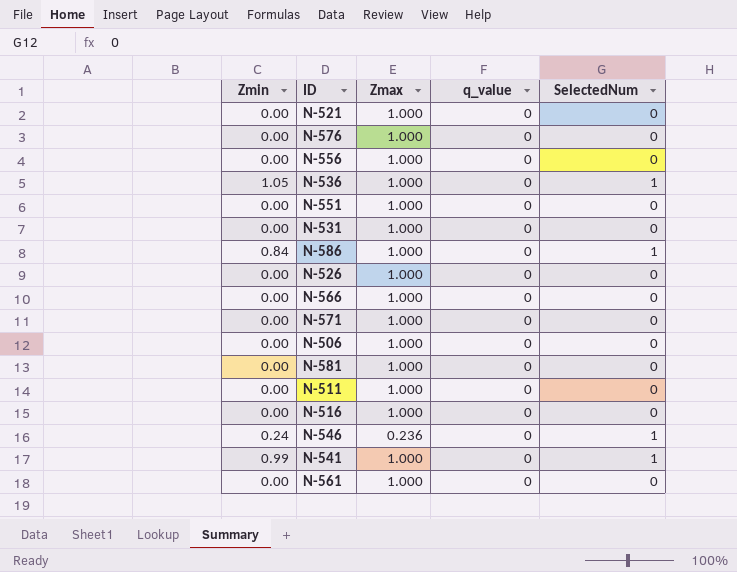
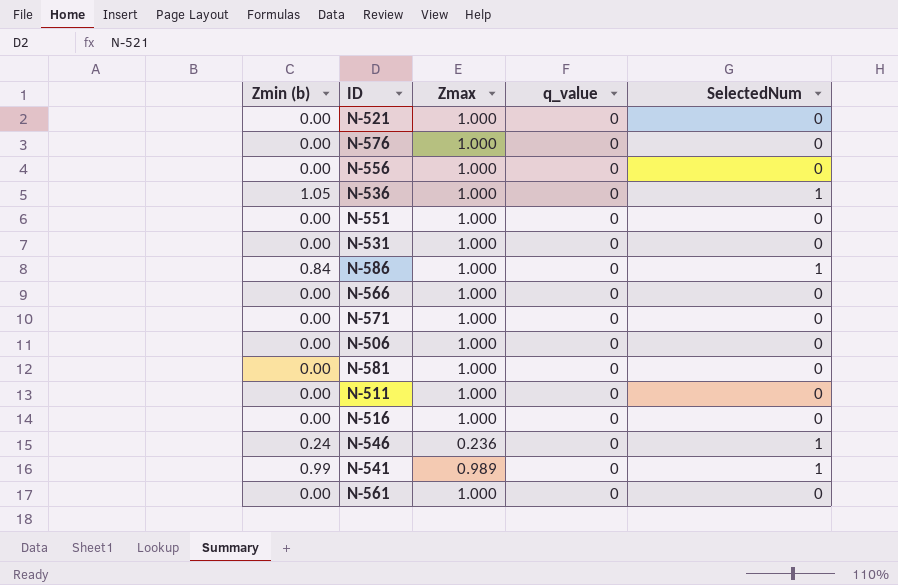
column name: Zmin -> Zmin (b)
row N-526: 0.00 | 1.000 | 0 | 0 -> none
N-541 | Zmax: 1.000 -> 0.989

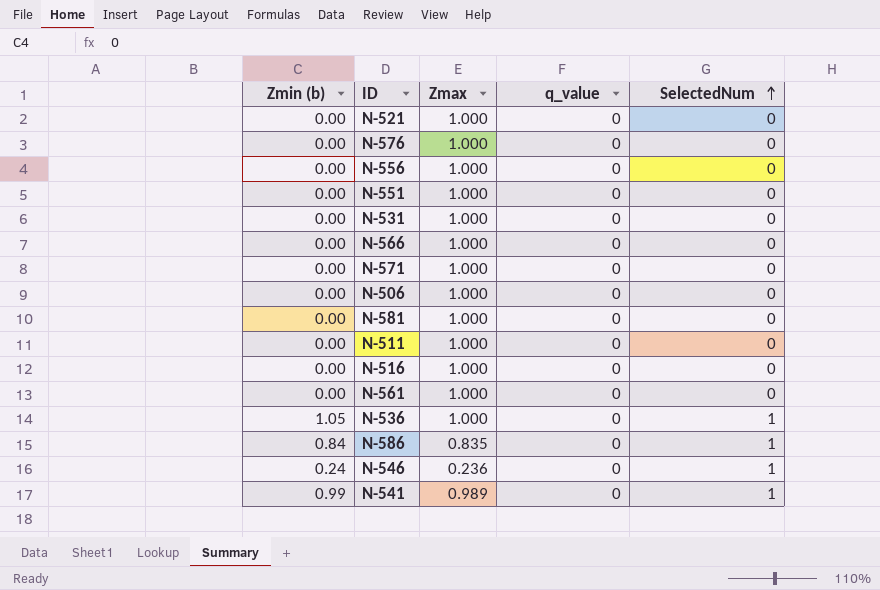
row order: none -> SelectedNum ascending
N-586 | Zmax: 1.000 -> 0.835

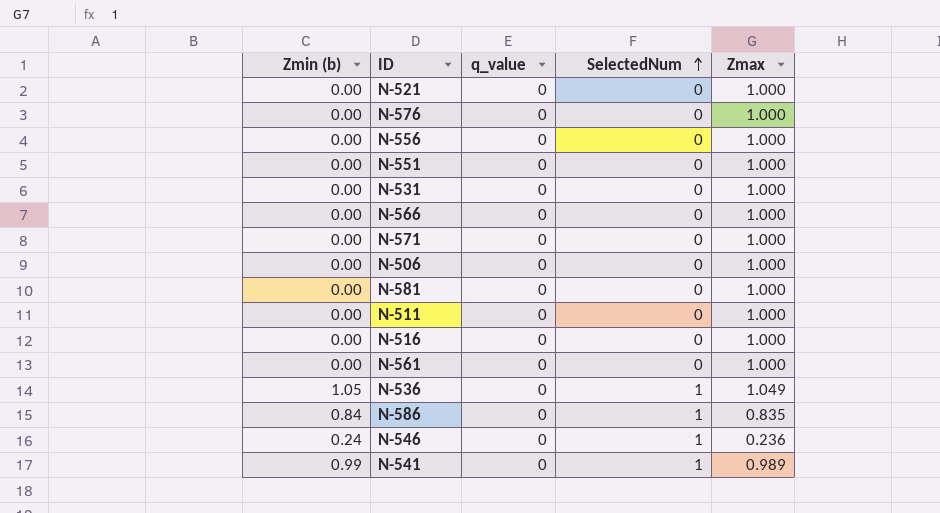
column Zmax | position: 3 -> 5
N-536 | Zmax: 1.000 -> 1.049

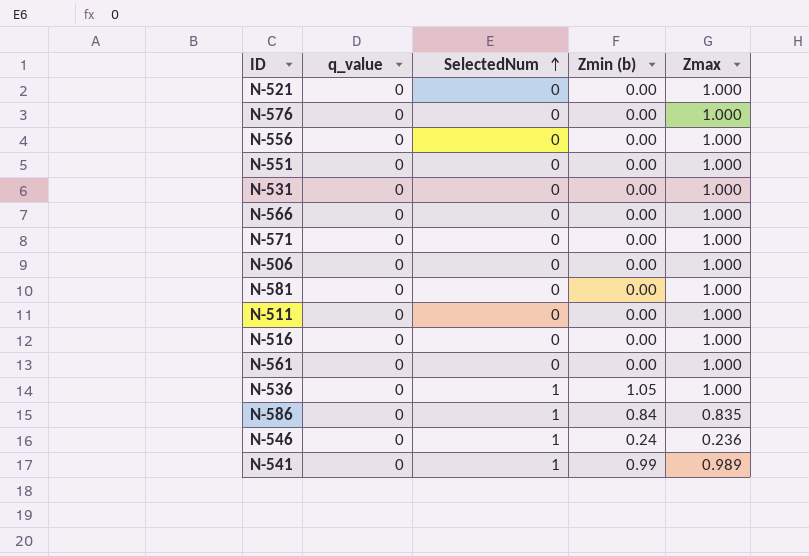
column Zmin (b) | position: 1 -> 4
N-536 | Zmax: 1.049 -> 1.000

